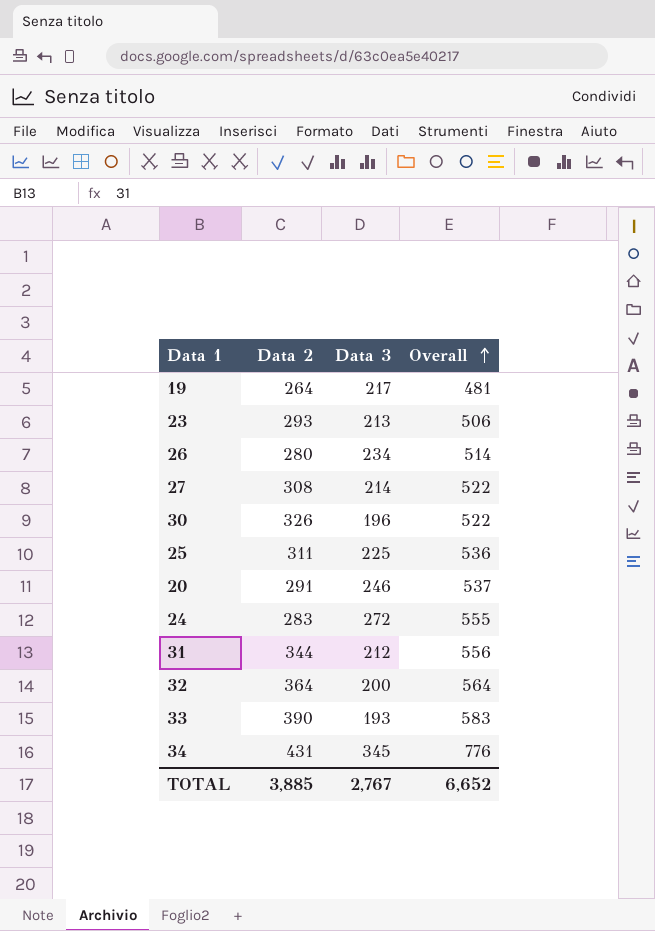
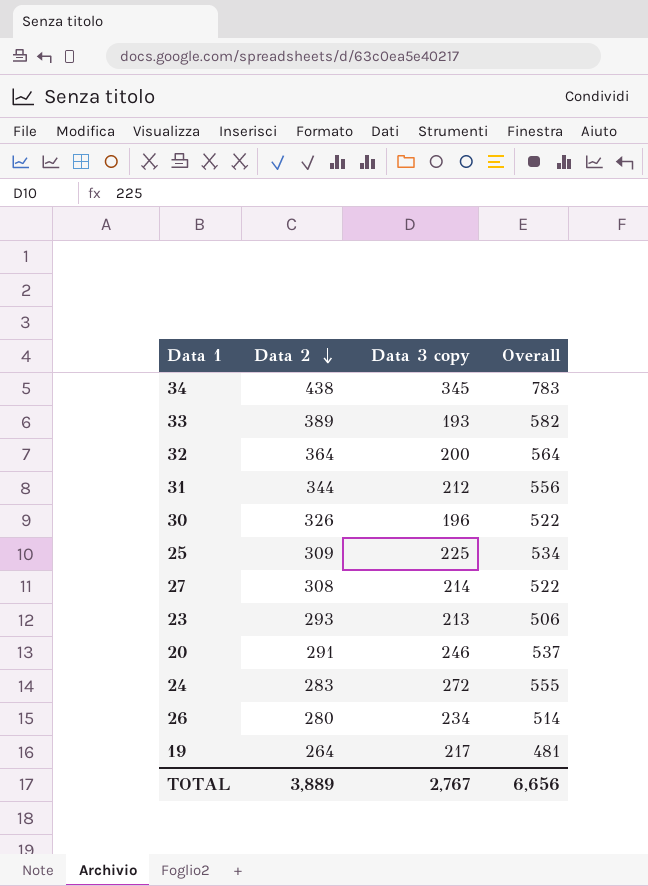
row order: Overall ascending -> Data 2 descending
column name: Data 3 -> Data 3 copy
34 | Data 2: 431 -> 438
34 | Overall: 776 -> 783
33 | Data 2: 390 -> 389
33 | Overall: 583 -> 582
25 | Data 2: 311 -> 309
25 | Overall: 536 -> 534
TOTAL | Data 2: 3,885 -> 3,889
TOTAL | Overall: 6,652 -> 6,656

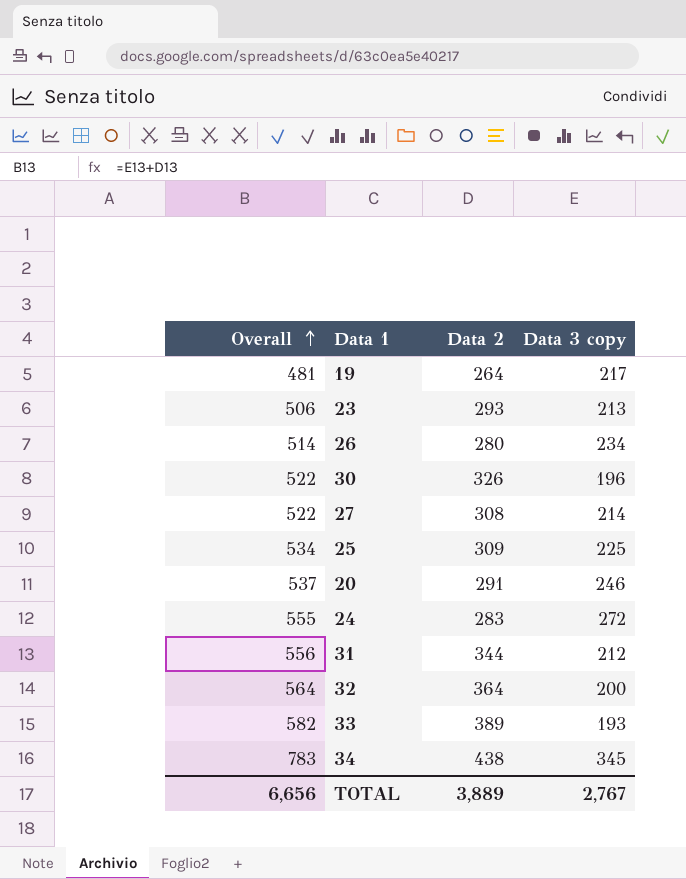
row order: Data 2 descending -> Overall ascending
column Overall | position: 4 -> 1

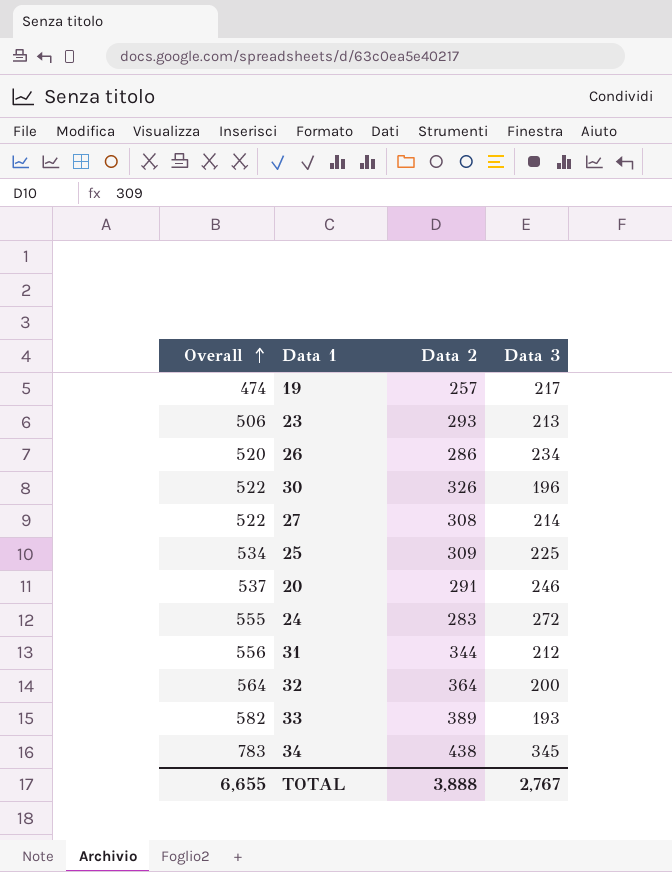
column name: Data 3 copy -> Data 3
19 | Overall: 481 -> 474
19 | Data 2: 264 -> 257
26 | Overall: 514 -> 520
26 | Data 2: 280 -> 286
TOTAL | Overall: 6,656 -> 6,655
TOTAL | Data 2: 3,889 -> 3,888

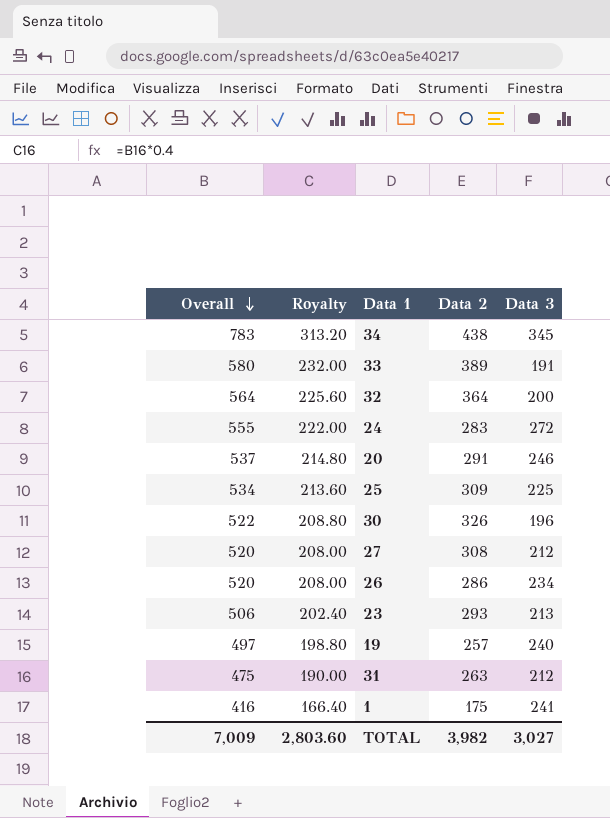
row order: Overall ascending -> Overall descending
column Royalty | formula: none -> [Overall] * 0.4
33 | Overall: 582 -> 580
33 | Data 3: 193 -> 191
27 | Overall: 522 -> 520
27 | Data 3: 214 -> 212
19 | Overall: 474 -> 497
19 | Data 3: 217 -> 240
31 | Overall: 556 -> 475
31 | Data 2: 344 -> 263
row 1: none -> 416 | 166.40 | 175 | 241
TOTAL | Overall: 6,655 -> 7,009
TOTAL | Data 2: 3,888 -> 3,982
TOTAL | Data 3: 2,767 -> 3,027

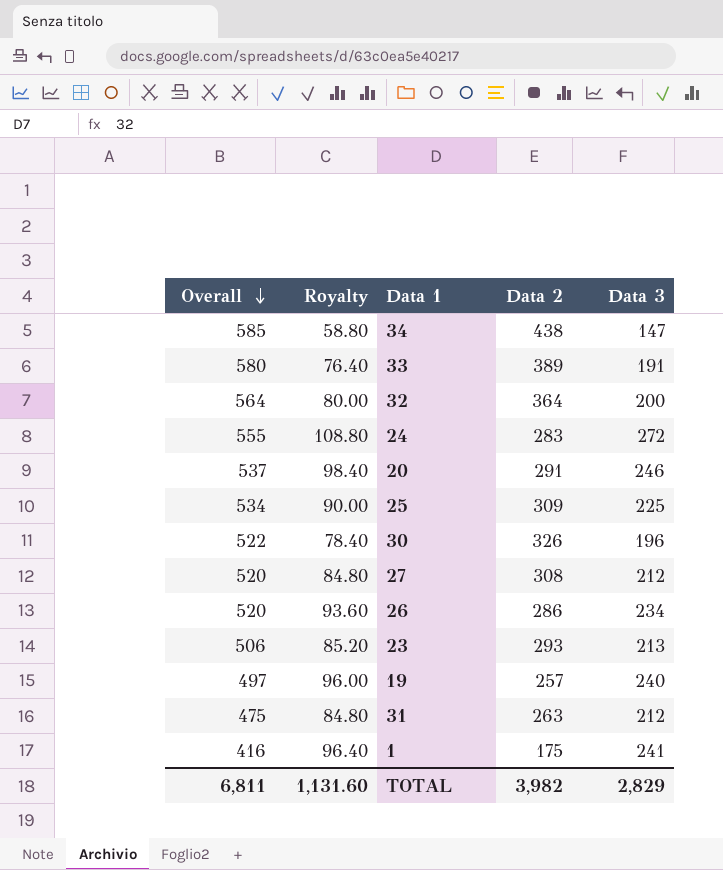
column Royalty | formula: [Overall] * 0.4 -> [Data 3] * 0.4
34 | Overall: 783 -> 585
34 | Data 3: 345 -> 147
TOTAL | Overall: 7,009 -> 6,811
TOTAL | Royalty: 2,803.60 -> 1,131.60
TOTAL | Data 3: 3,027 -> 2,829

